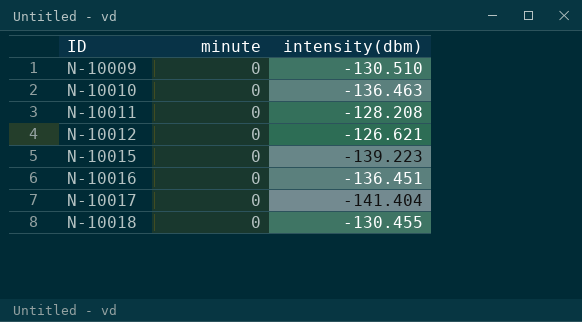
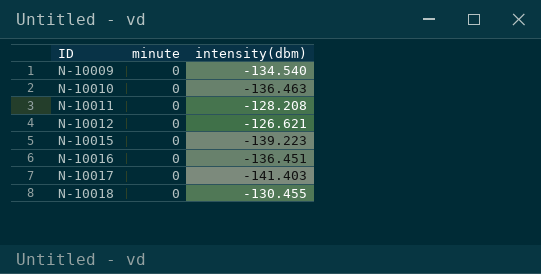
N-10009 | intensity(dbm): -130.510 -> -134.540
N-10017 | intensity(dbm): -141.404 -> -141.403

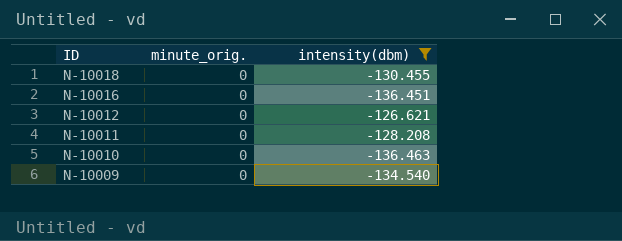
filter: none -> intensity(dbm) >= -136.463
row order: ID ascending -> ID descending
column name: minute -> minute_orig.

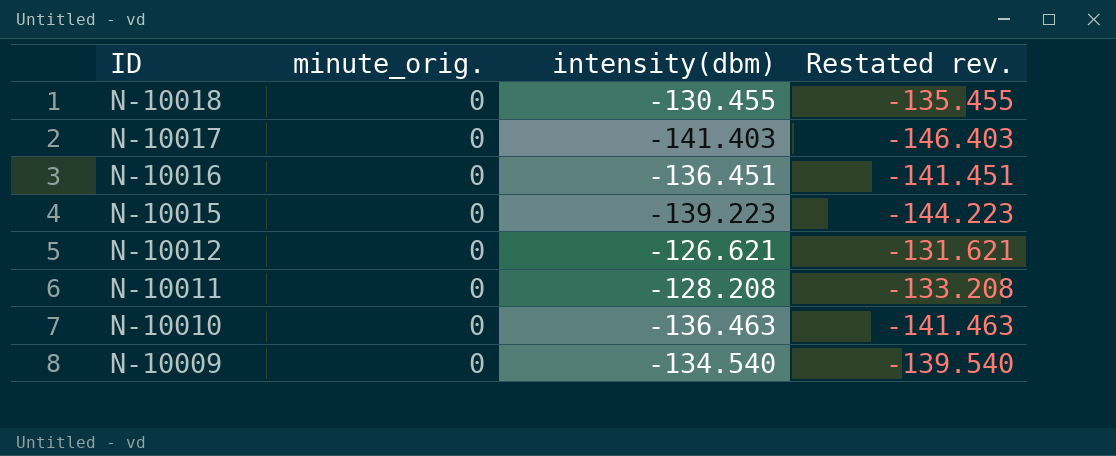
filter: intensity(dbm) >= -136.463 -> none
column Restated rev. | formula: none -> [intensity(dbm)] - 5

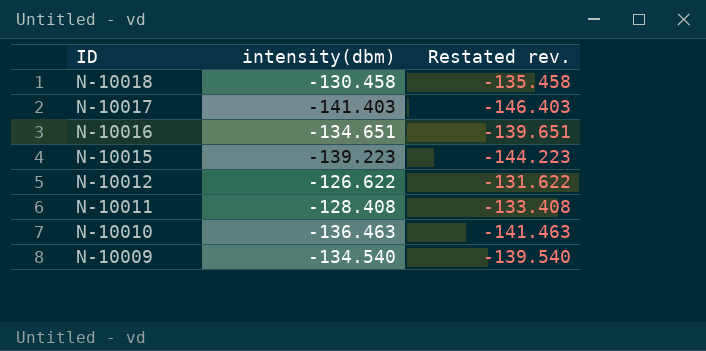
column minute_orig. | position: 2 -> none
N-10018 | intensity(dbm): -130.455 -> -130.458
N-10018 | Restated rev.: -135.455 -> -135.458
N-10016 | intensity(dbm): -136.451 -> -134.651
N-10016 | Restated rev.: -141.451 -> -139.651
N-10012 | intensity(dbm): -126.621 -> -126.622
N-10012 | Restated rev.: -131.621 -> -131.622
N-10011 | intensity(dbm): -128.208 -> -128.408
N-10011 | Restated rev.: -133.208 -> -133.408

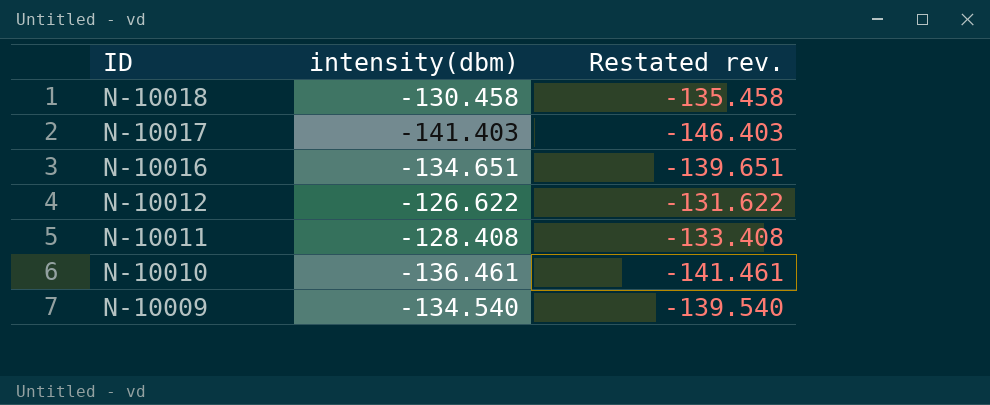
row N-10015: -139.223 | -144.223 -> none
N-10010 | intensity(dbm): -136.463 -> -136.461
N-10010 | Restated rev.: -141.463 -> -141.461

